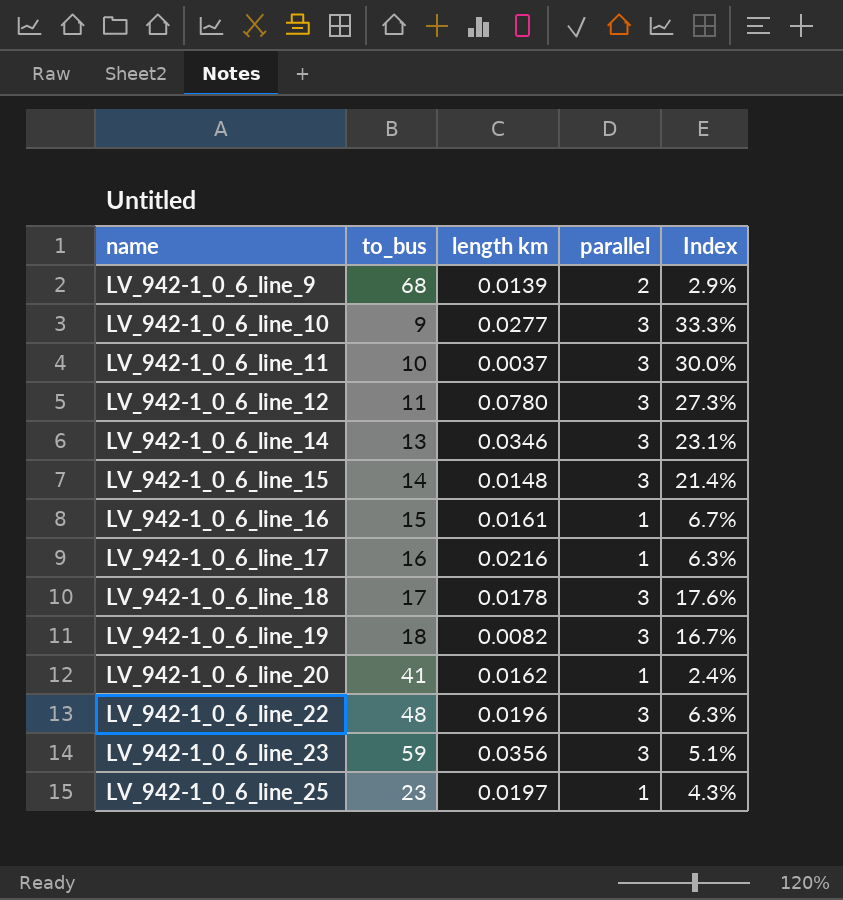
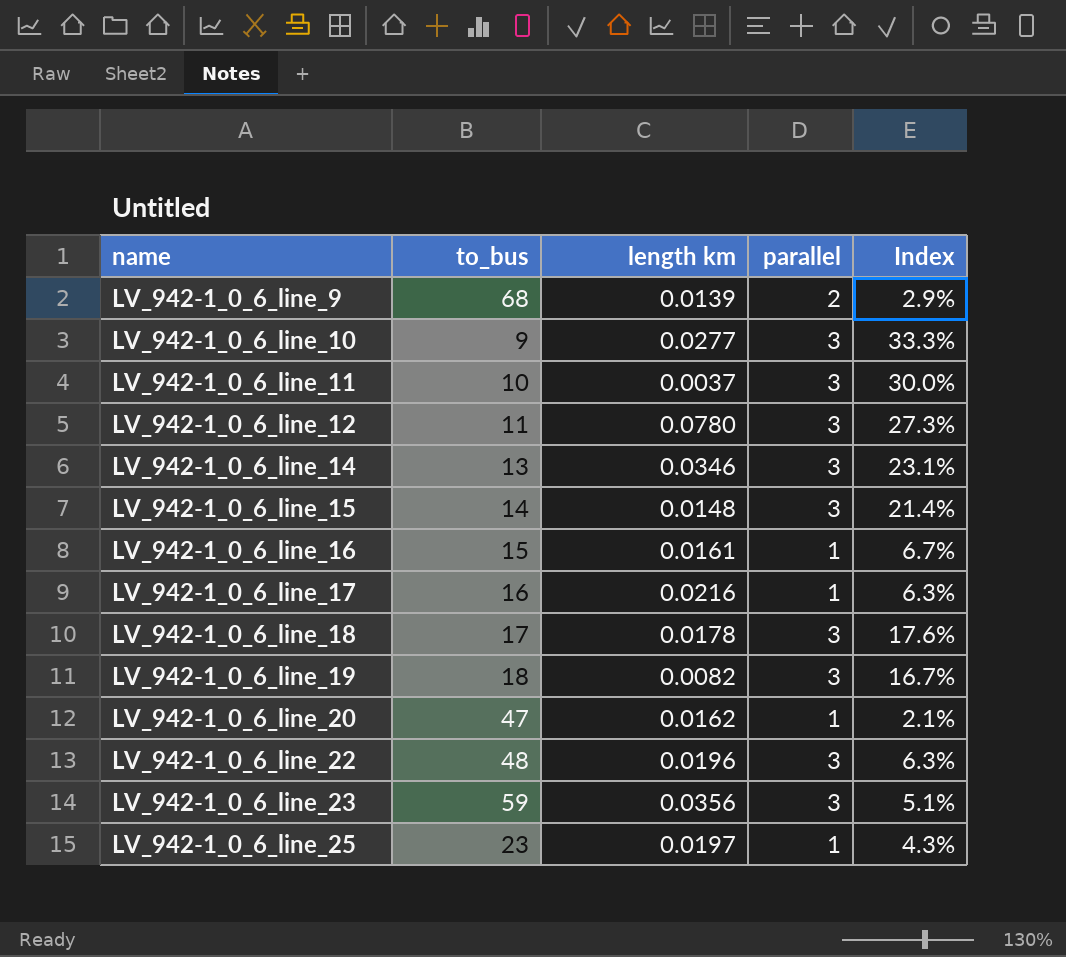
LV_942-1_0_6_line_20 | to_bus: 41 -> 47
LV_942-1_0_6_line_20 | Index: 2.4% -> 2.1%

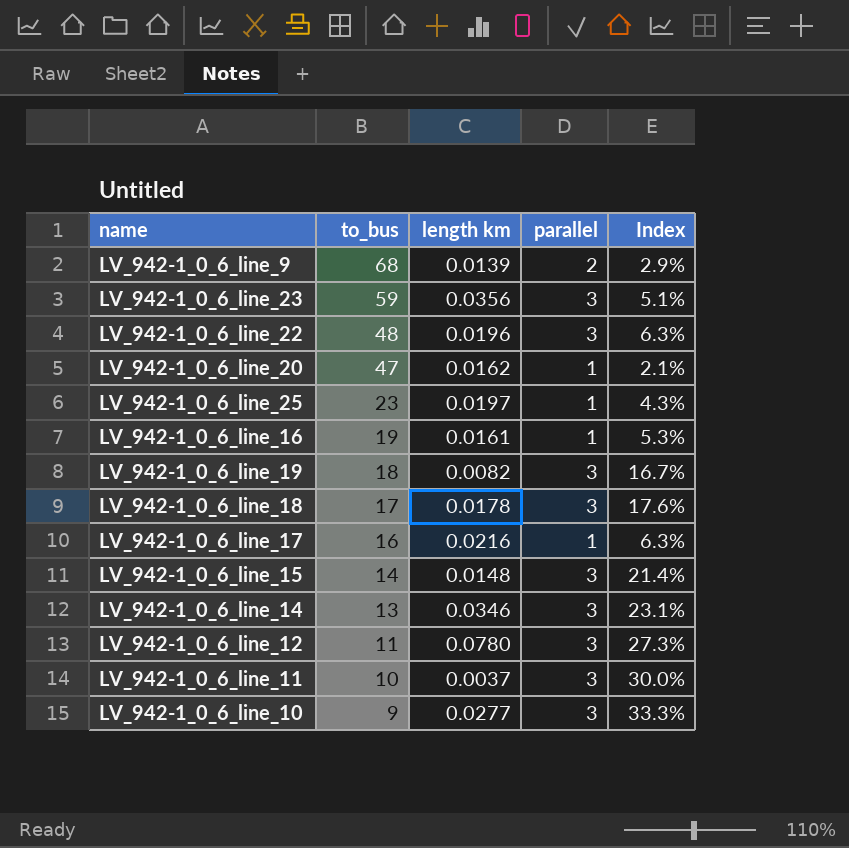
row order: name ascending -> to_bus descending
LV_942-1_0_6_line_16 | to_bus: 15 -> 19
LV_942-1_0_6_line_16 | Index: 6.7% -> 5.3%

